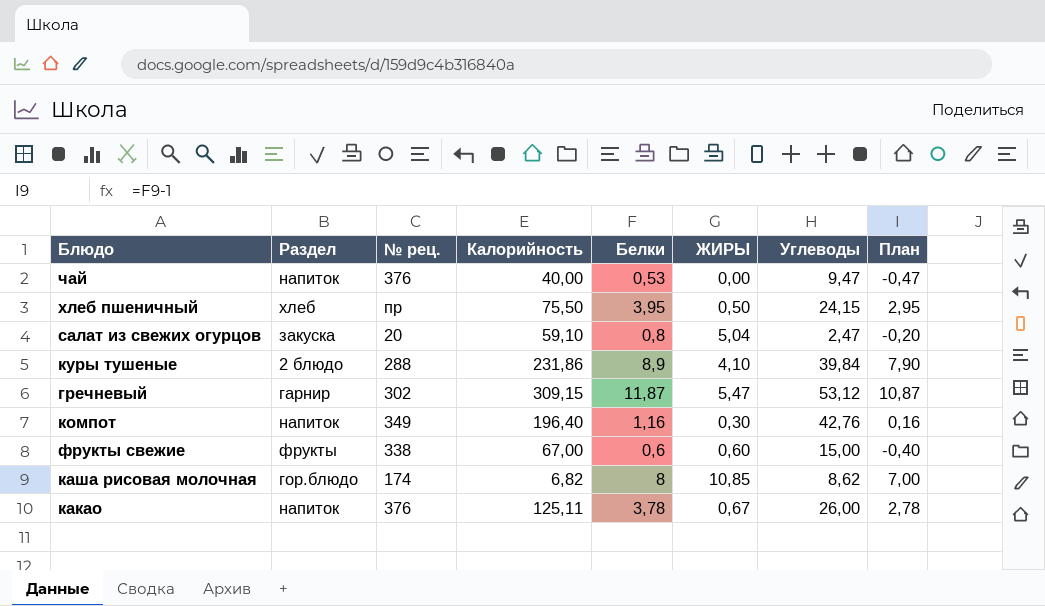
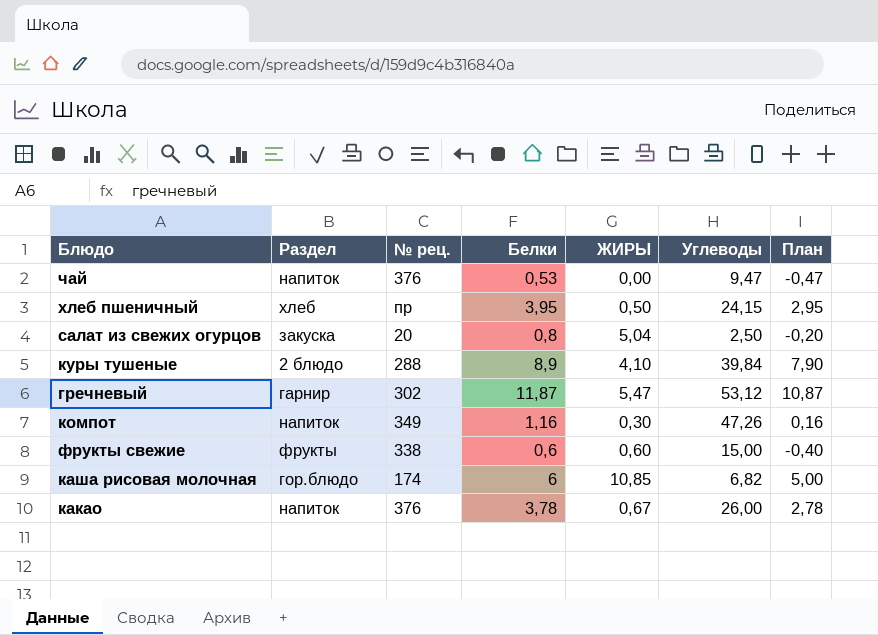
column Калорийность | position: 4 -> none
салат из свежих огурцов | Углеводы: 2,47 -> 2,50
компот | Углеводы: 42,76 -> 47,26
каша рисовая молочная | Белки: 8 -> 6
каша рисовая молочная | Углеводы: 8,62 -> 6,82
каша рисовая молочная | План: 7,00 -> 5,00

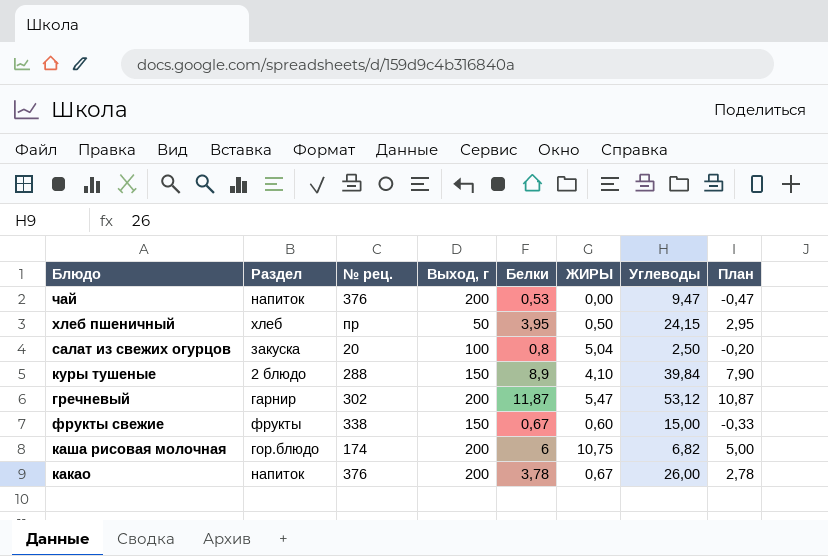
column Выход, г | position: none -> 4
row компот: напиток | 349 | 1,16 | 0,30 | 47,26 | 0,16 -> none
фрукты свежие | Белки: 0,6 -> 0,67
фрукты свежие | План: -0,40 -> -0,33
каша рисовая молочная | ЖИРЫ: 10,85 -> 10,75

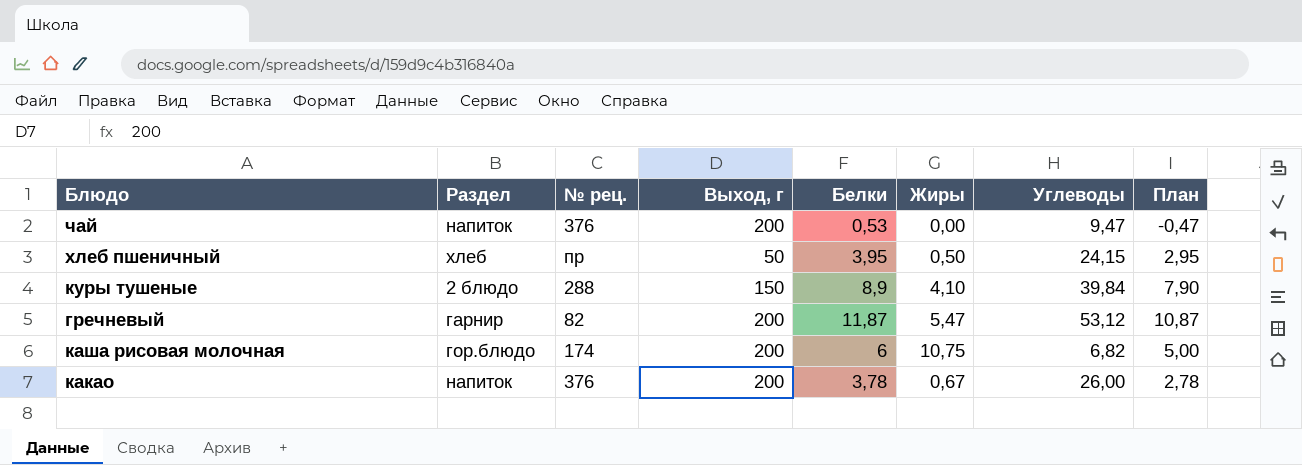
column name: ЖИРЫ -> Жиры
row салат из свежих огурцов: закуска | 20 | 100 | 0,8 | 5,04 | 2,50 | -0,20 -> none
row фрукты свежие: фрукты | 338 | 150 | 0,67 | 0,60 | 15,00 | -0,33 -> none
гречневый | № рец.: 302 -> 82

